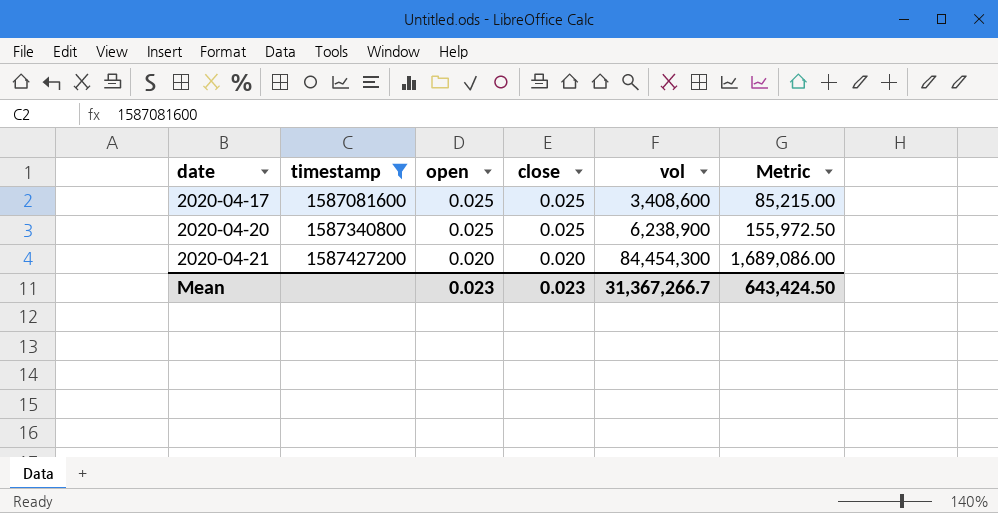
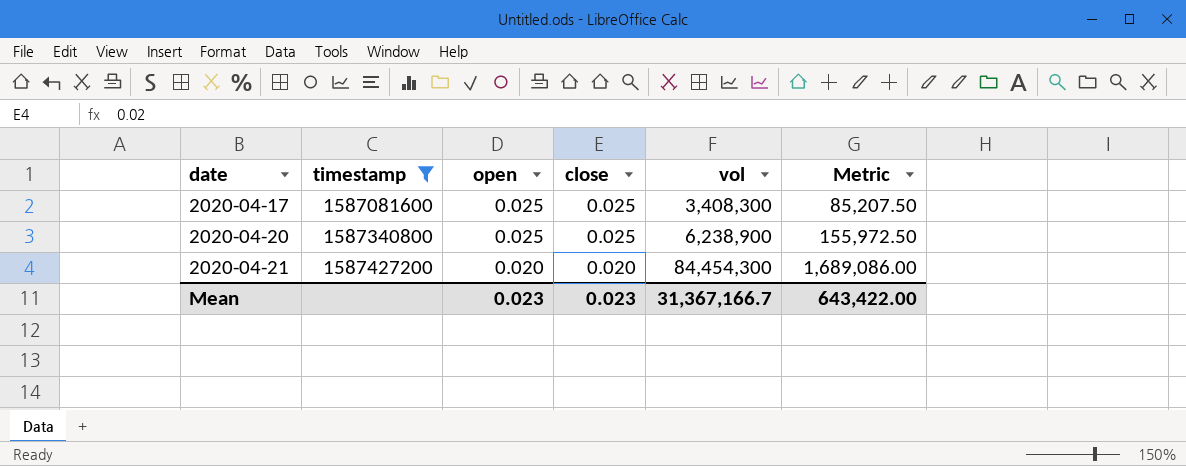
2020-04-17 | vol: 3,408,600 -> 3,408,300
2020-04-17 | Metric: 85,215.00 -> 85,207.50
Mean | vol: 31,367,266.7 -> 31,367,166.7
Mean | Metric: 643,424.50 -> 643,422.00

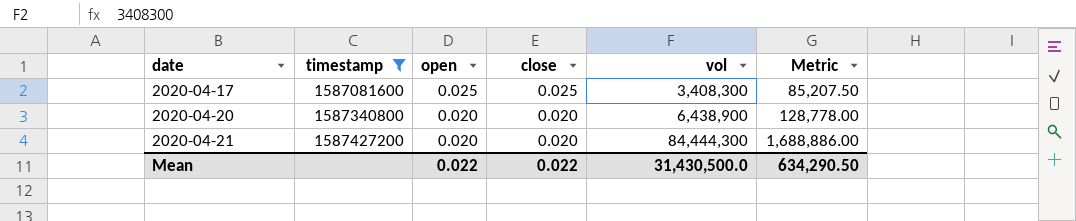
2020-04-20 | open: 0.025 -> 0.020
2020-04-20 | close: 0.025 -> 0.020
2020-04-20 | vol: 6,238,900 -> 6,438,900
2020-04-20 | Metric: 155,972.50 -> 128,778.00
2020-04-21 | vol: 84,454,300 -> 84,444,300
2020-04-21 | Metric: 1,689,086.00 -> 1,688,886.00
Mean | open: 0.023 -> 0.022
Mean | close: 0.023 -> 0.022
Mean | vol: 31,367,166.7 -> 31,430,500.0
Mean | Metric: 643,422.00 -> 634,290.50

